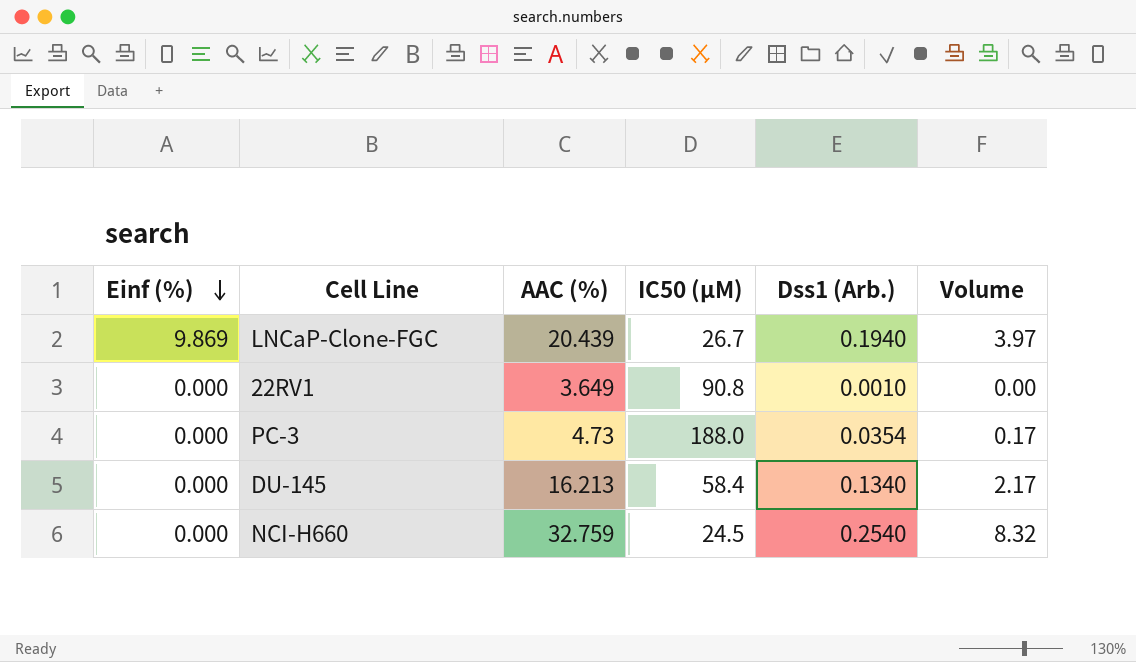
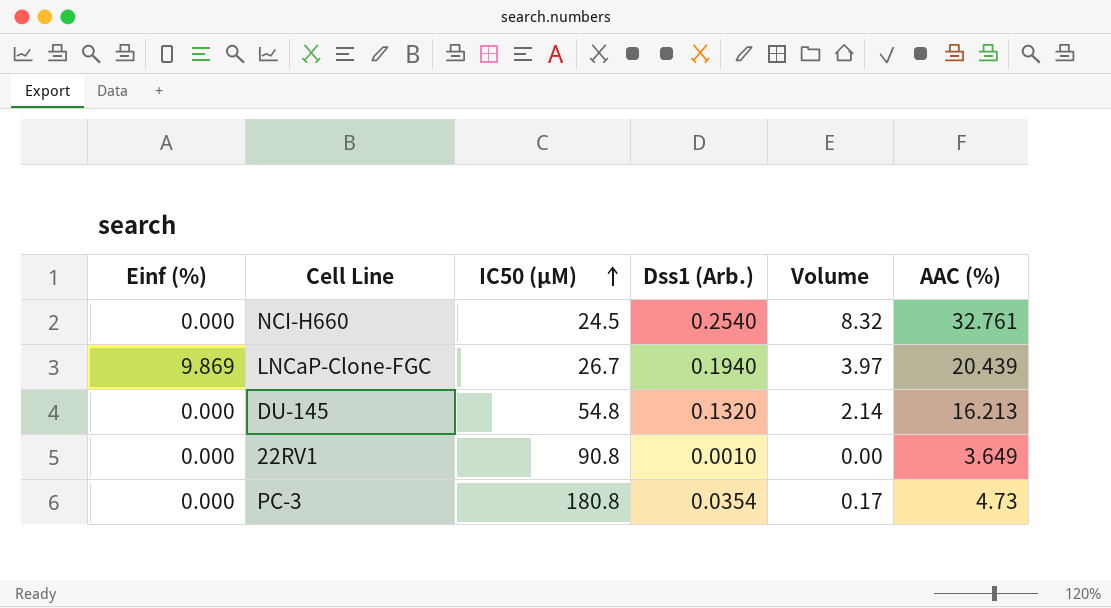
row order: Einf (%) descending -> IC50 (µM) ascending
column AAC (%) | position: 3 -> 6
NCI-H660 | AAC (%): 32.759 -> 32.761
DU-145 | IC50 (µM): 58.4 -> 54.8
DU-145 | Dss1 (Arb.): 0.1340 -> 0.1320
DU-145 | Volume: 2.17 -> 2.14
PC-3 | IC50 (µM): 188.0 -> 180.8

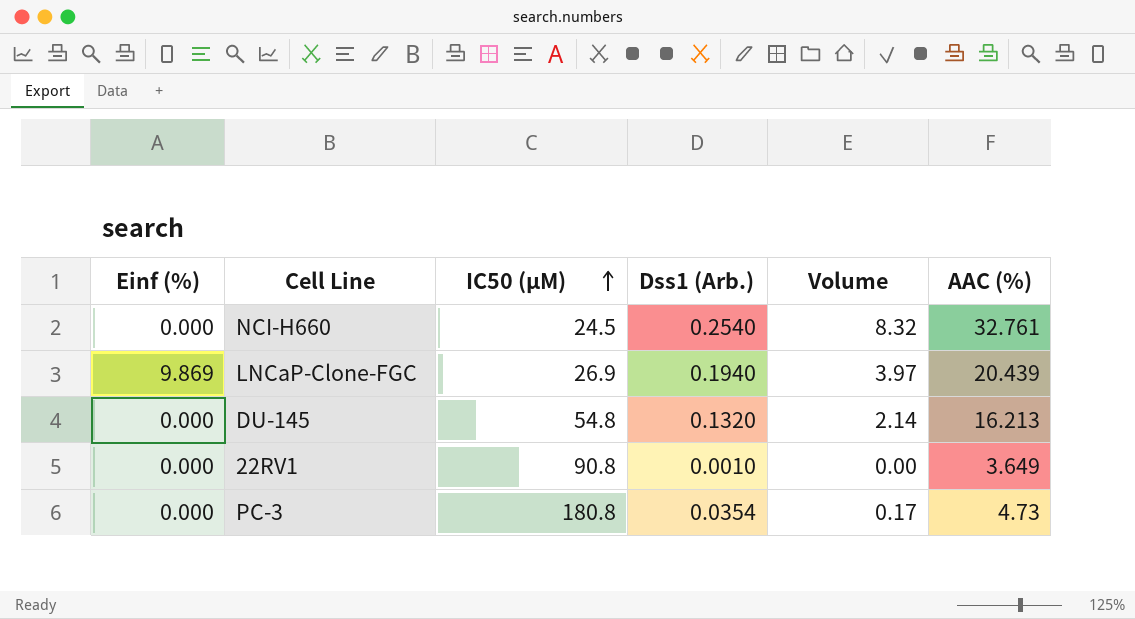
LNCaP-Clone-FGC | IC50 (µM): 26.7 -> 26.9

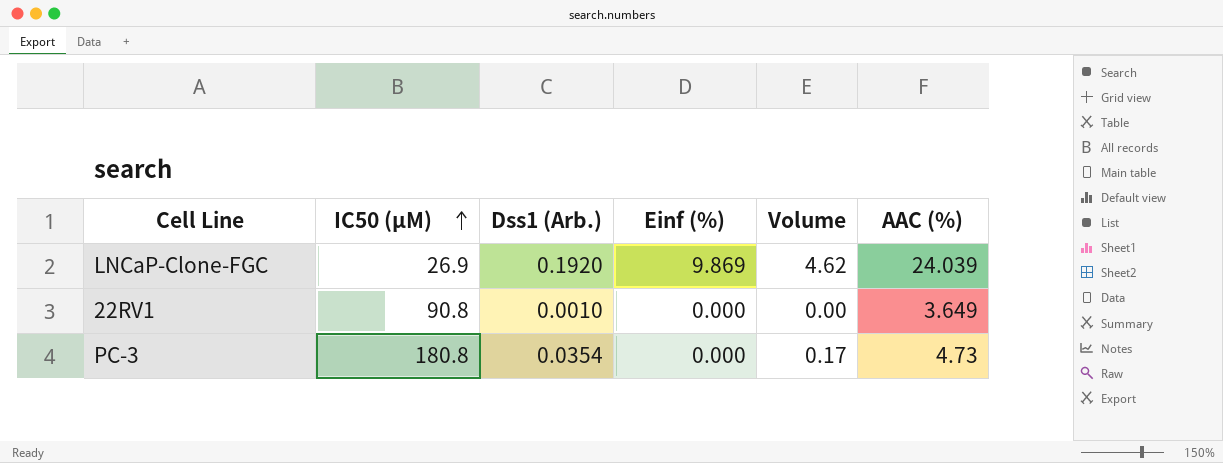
column Einf (%) | position: 1 -> 4
row NCI-H660: 0.000 | 24.5 | 0.2540 | 8.32 | 32.761 -> none
row DU-145: 0.000 | 54.8 | 0.1320 | 2.14 | 16.213 -> none
LNCaP-Clone-FGC | Dss1 (Arb.): 0.1940 -> 0.1920
LNCaP-Clone-FGC | Volume: 3.97 -> 4.62
LNCaP-Clone-FGC | AAC (%): 20.439 -> 24.039

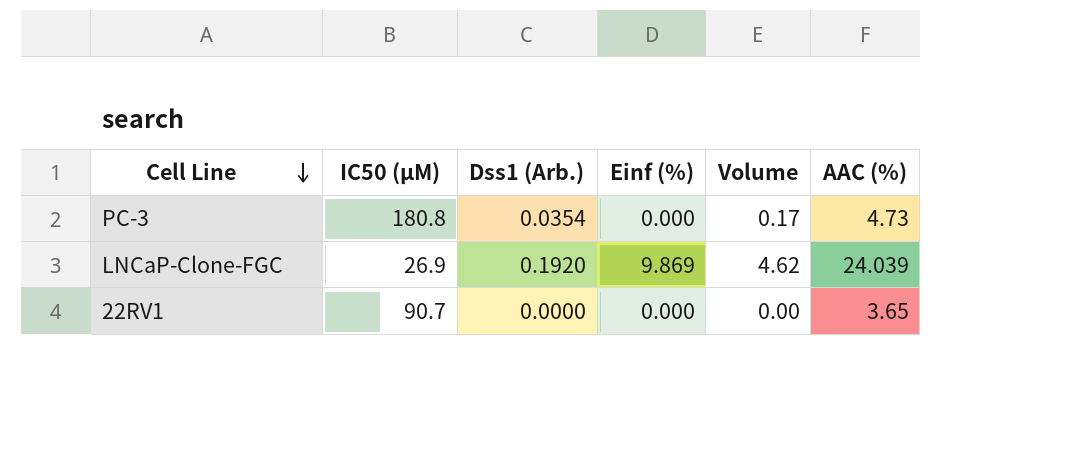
row order: IC50 (µM) ascending -> Cell Line descending
22RV1 | IC50 (µM): 90.8 -> 90.7
22RV1 | Dss1 (Arb.): 0.0010 -> 0.0000
22RV1 | AAC (%): 3.649 -> 3.65

